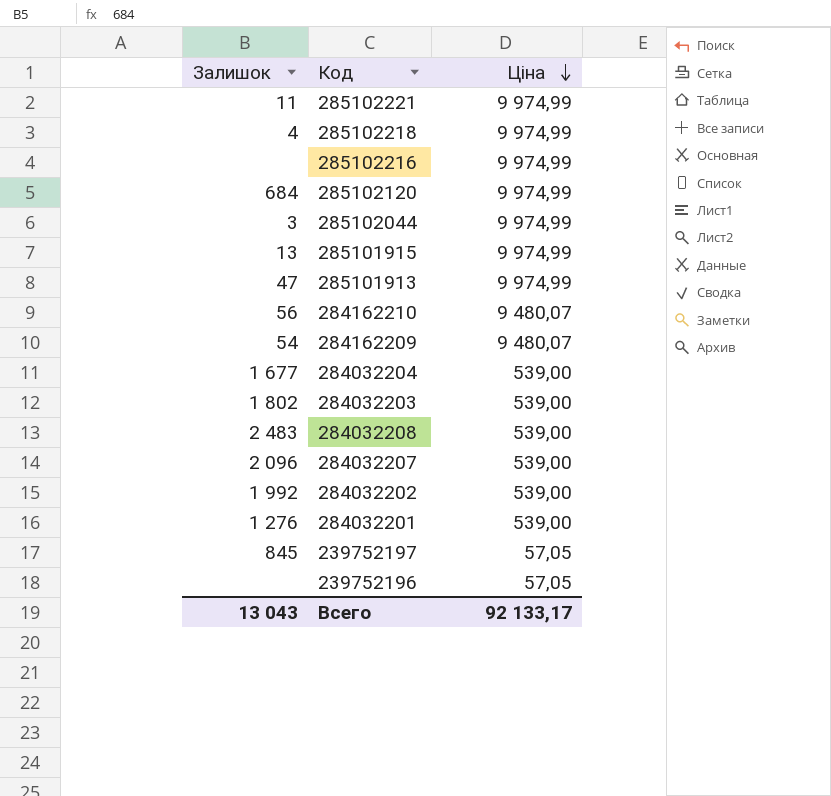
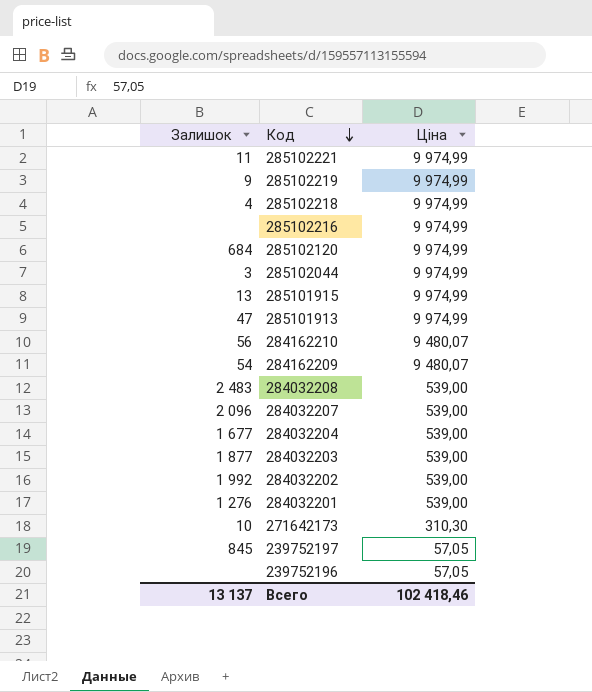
row order: Ціна descending -> Код descending
row 285102219: none -> 9 | 9 974,99
284032203 | Залишок: 1 802 -> 1 877
row 271642173: none -> 10 | 310,30
Всего | Залишок: 13 043 -> 13 137
Всего | Ціна: 92 133,17 -> 102 418,46

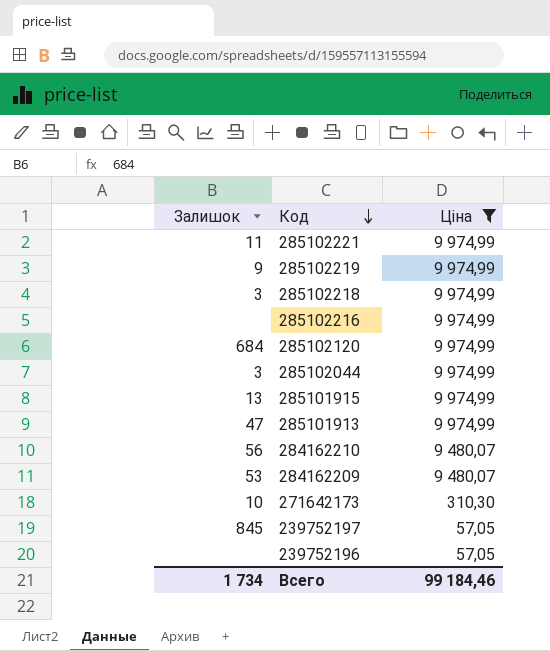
filter: none -> Ціна != 539,00
285102218 | Залишок: 4 -> 3
284162209 | Залишок: 54 -> 53
Всего | Залишок: 13 137 -> 1 734
Всего | Ціна: 102 418,46 -> 99 184,46

